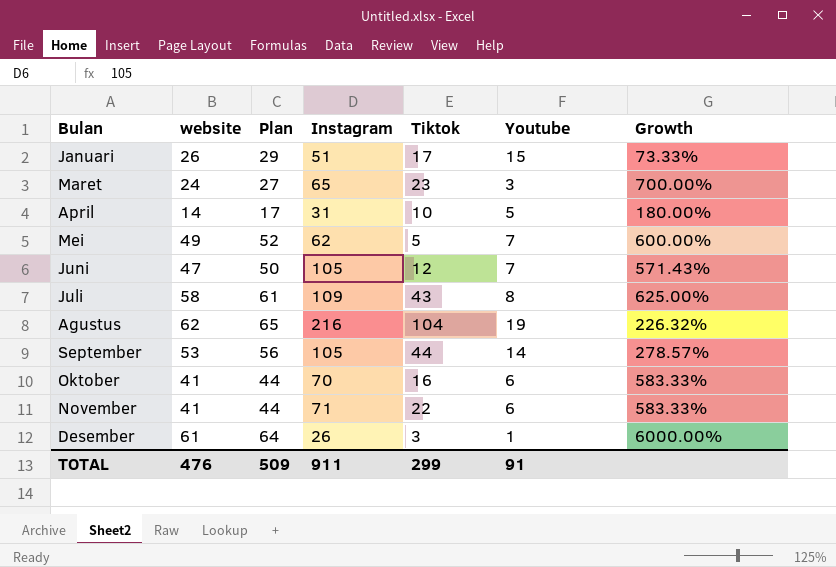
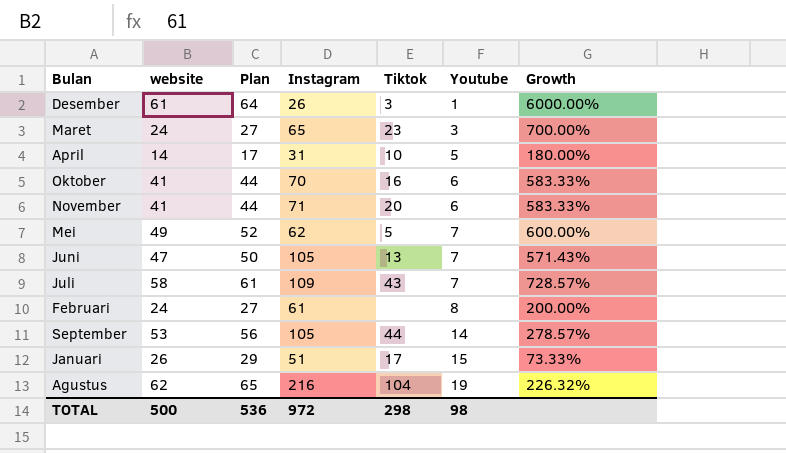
row order: none -> Youtube ascending
November | Tiktok: 22 -> 20
Juni | Tiktok: 12 -> 13
Juli | Youtube: 8 -> 7
Juli | Growth: 625.00% -> 728.57%
row Februari: none -> 24 | 27 | 61 | none | 8 | 200.00%
TOTAL | website: 476 -> 500
TOTAL | Plan: 509 -> 536
TOTAL | Instagram: 911 -> 972
TOTAL | Tiktok: 299 -> 298
TOTAL | Youtube: 91 -> 98

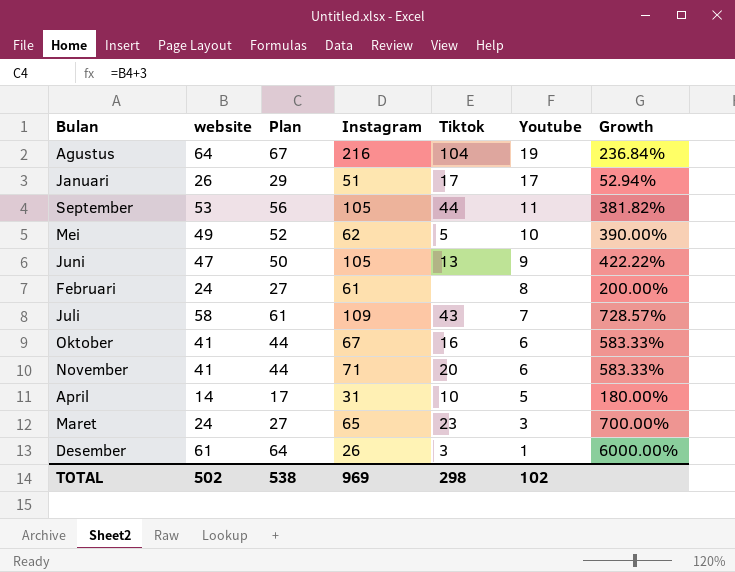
row order: Youtube ascending -> Youtube descending
Agustus | website: 62 -> 64
Agustus | Plan: 65 -> 67
Agustus | Growth: 226.32% -> 236.84%
Januari | Youtube: 15 -> 17
Januari | Growth: 73.33% -> 52.94%
September | Youtube: 14 -> 11
September | Growth: 278.57% -> 381.82%
Mei | Youtube: 7 -> 10
Mei | Growth: 600.00% -> 390.00%
Juni | Youtube: 7 -> 9
Juni | Growth: 571.43% -> 422.22%
Oktober | Instagram: 70 -> 67
TOTAL | website: 500 -> 502
TOTAL | Plan: 536 -> 538
TOTAL | Instagram: 972 -> 969
TOTAL | Youtube: 98 -> 102

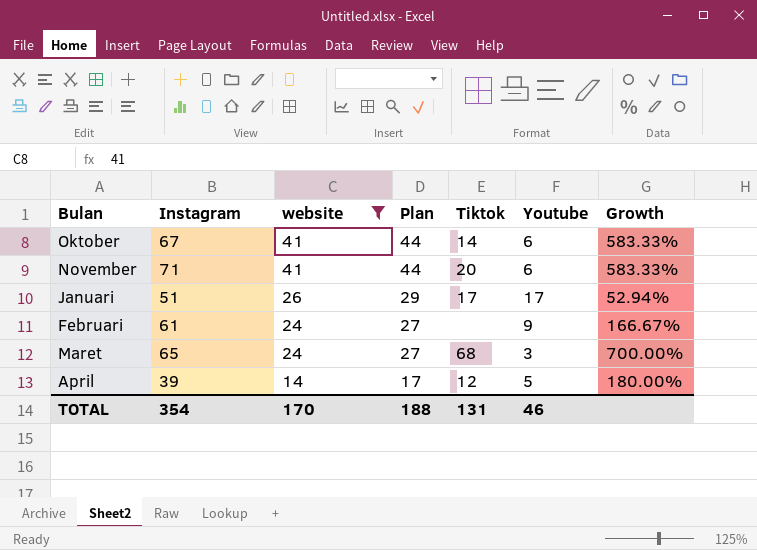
filter: none -> website <= 41
row order: Youtube descending -> website descending
column Instagram | position: 4 -> 2
Oktober | Tiktok: 16 -> 14
Februari | Youtube: 8 -> 9
Februari | Growth: 200.00% -> 166.67%
Maret | Tiktok: 23 -> 68
April | Instagram: 31 -> 39
April | Tiktok: 10 -> 12
TOTAL | Instagram: 969 -> 354
TOTAL | website: 502 -> 170
TOTAL | Plan: 538 -> 188
TOTAL | Tiktok: 298 -> 131
TOTAL | Youtube: 102 -> 46

